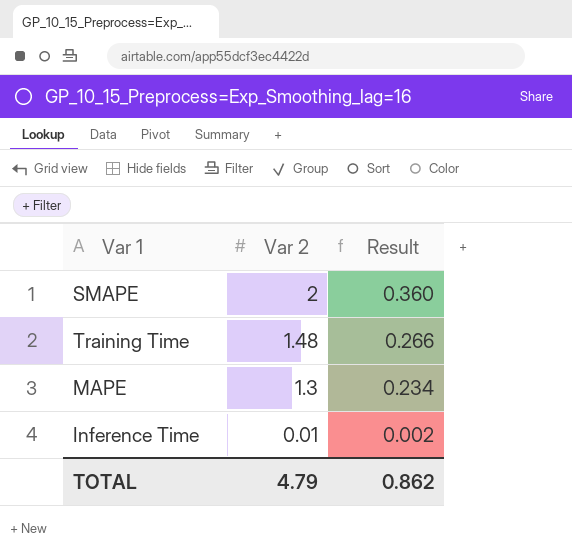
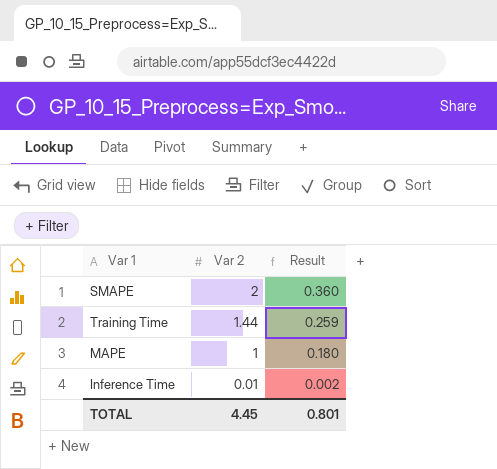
Training Time | Var 2: 1.48 -> 1.44
Training Time | Result: 0.266 -> 0.259
MAPE | Var 2: 1.3 -> 1
MAPE | Result: 0.234 -> 0.180
TOTAL | Var 2: 4.79 -> 4.45
TOTAL | Result: 0.862 -> 0.801

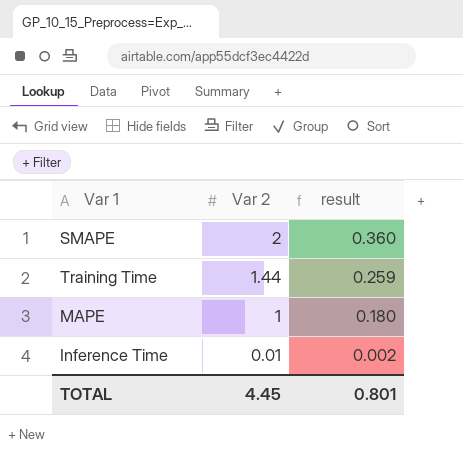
column name: Result -> result

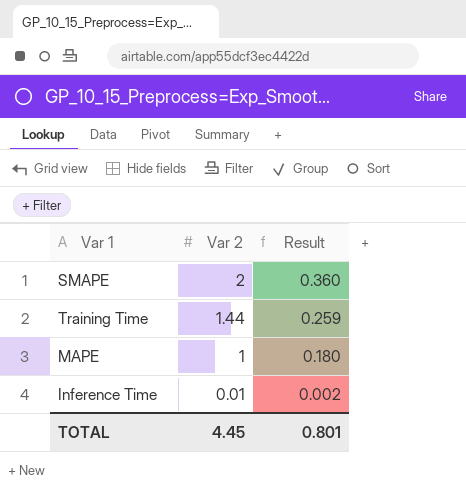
column name: result -> Result

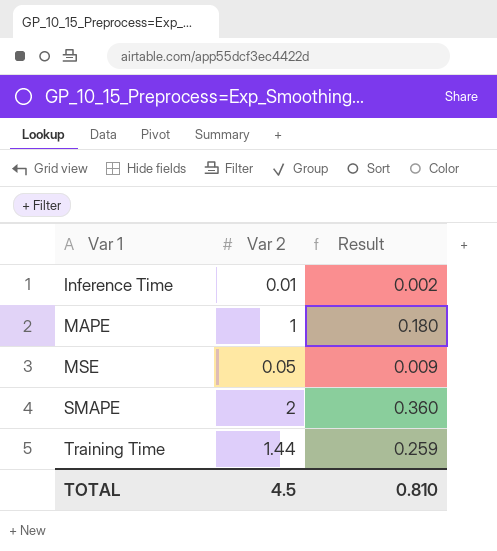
row order: Var 2 descending -> Var 1 ascending
row MSE: none -> 0.05 | 0.009
TOTAL | Var 2: 4.45 -> 4.5
TOTAL | Result: 0.801 -> 0.810

